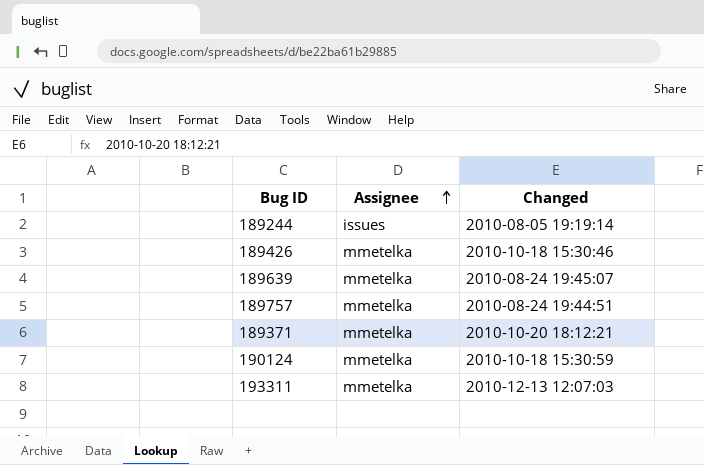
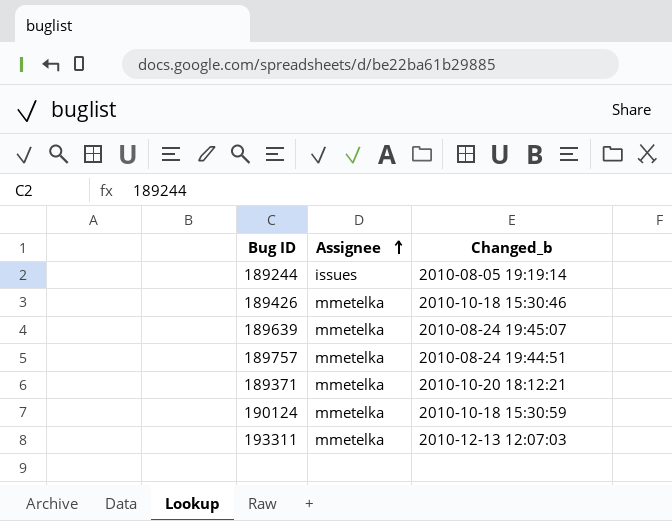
column name: Changed -> Changed_b

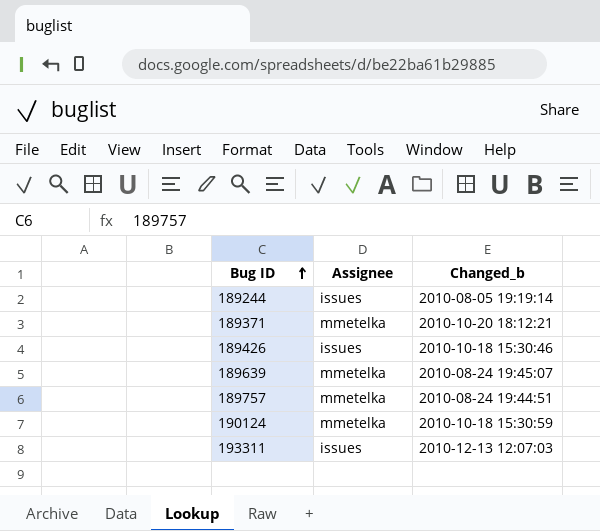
row order: Assignee ascending -> Bug ID ascending
189426 | Assignee: mmetelka -> issues
193311 | Assignee: mmetelka -> issues

